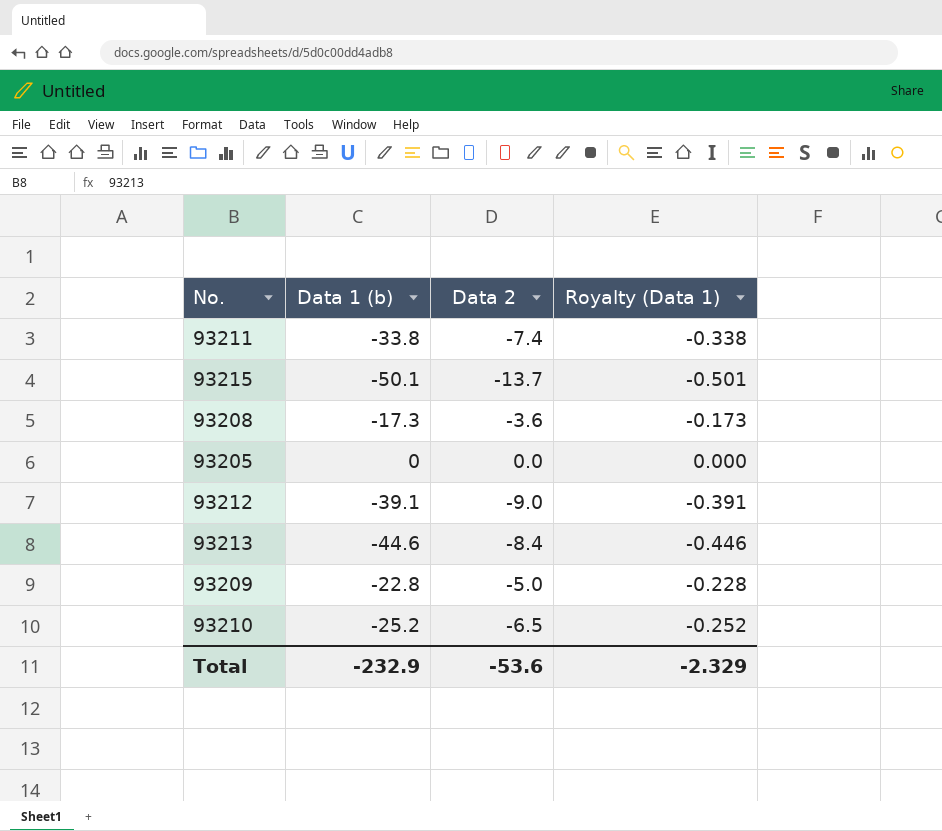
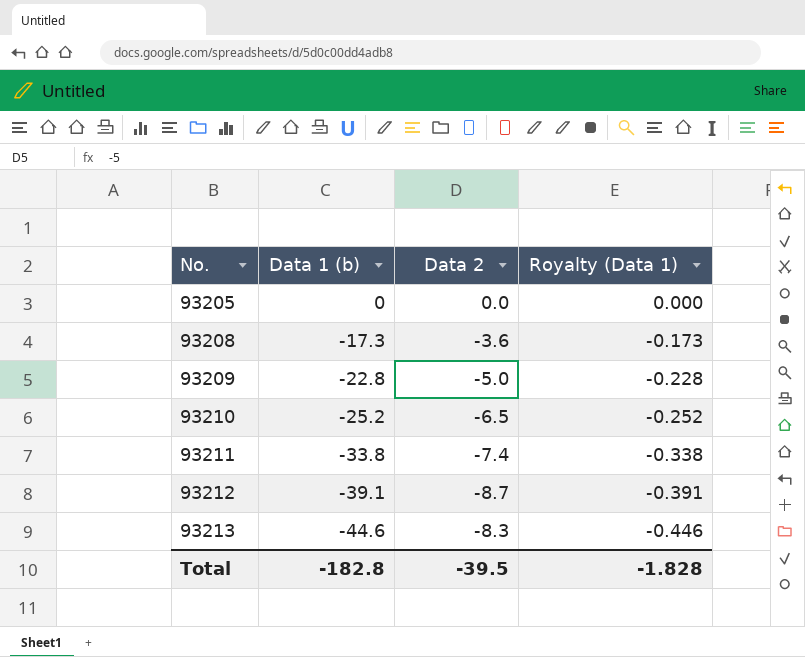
row order: none -> No. ascending
row 93215: -50.1 | -13.7 | -0.501 -> none
93212 | Data 2: -9.0 -> -8.7
93213 | Data 2: -8.4 -> -8.3
Total | Data 1 (b): -232.9 -> -182.8
Total | Data 2: -53.6 -> -39.5
Total | Royalty (Data 1): -2.329 -> -1.828

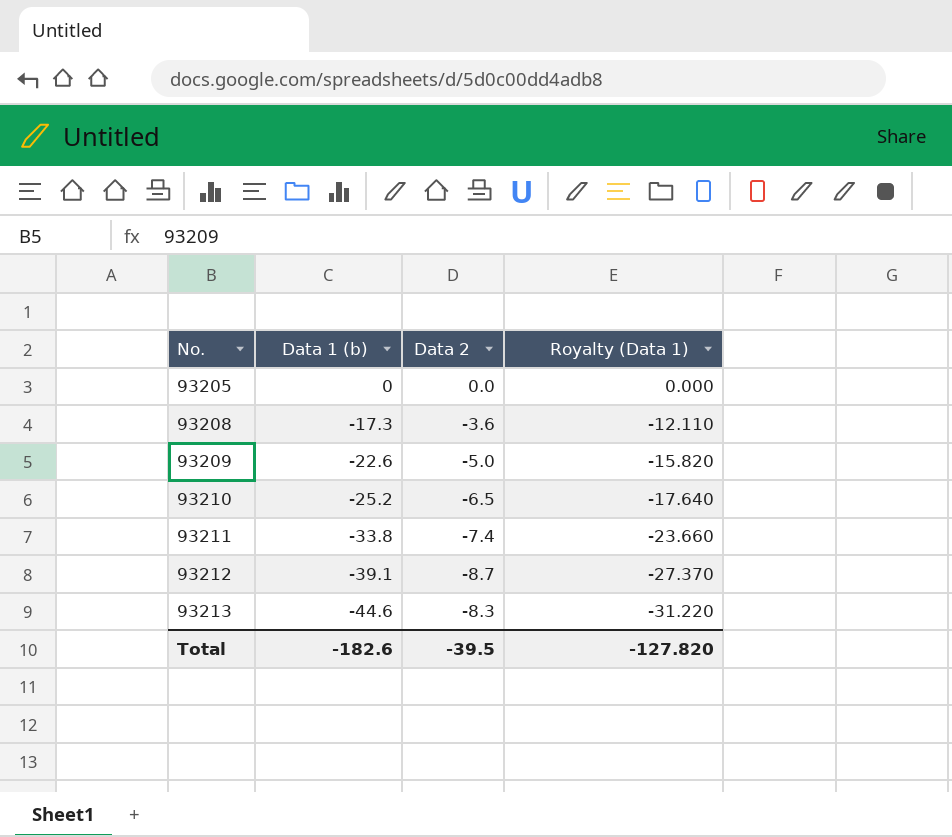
column Royalty (Data 1) | formula: [Data 1 (b)] * 0.01 -> [Data 1 (b)] * 0.7
93209 | Data 1 (b): -22.8 -> -22.6
Total | Data 1 (b): -182.8 -> -182.6
Total | Royalty (Data 1): -1.828 -> -127.820

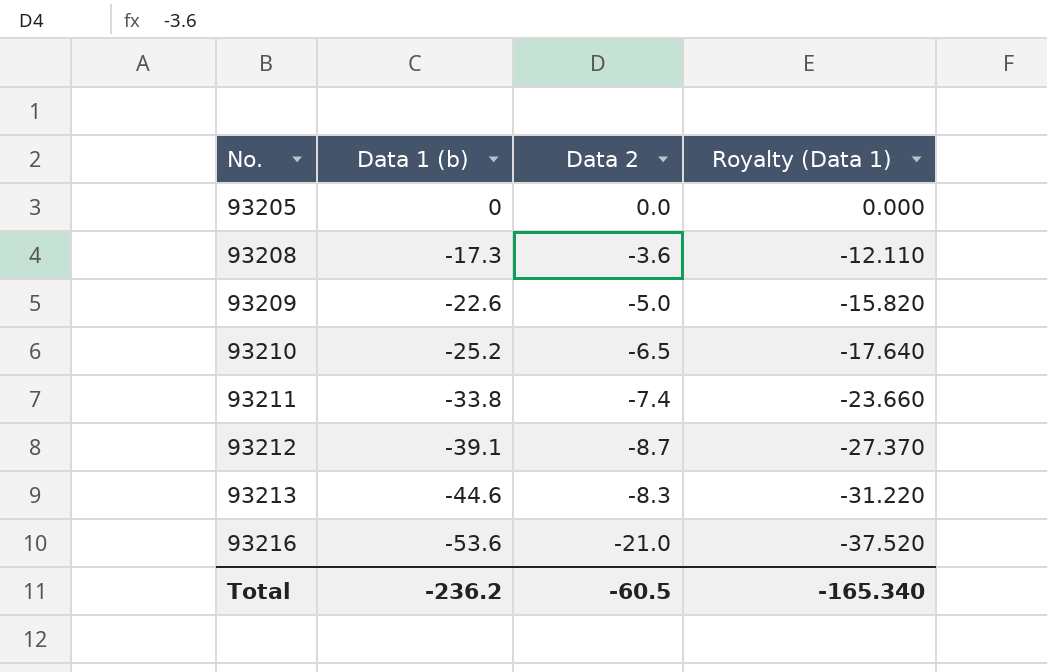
row 93216: none -> -53.6 | -21.0 | -37.520
Total | Data 1 (b): -182.6 -> -236.2
Total | Data 2: -39.5 -> -60.5
Total | Royalty (Data 1): -127.820 -> -165.340

